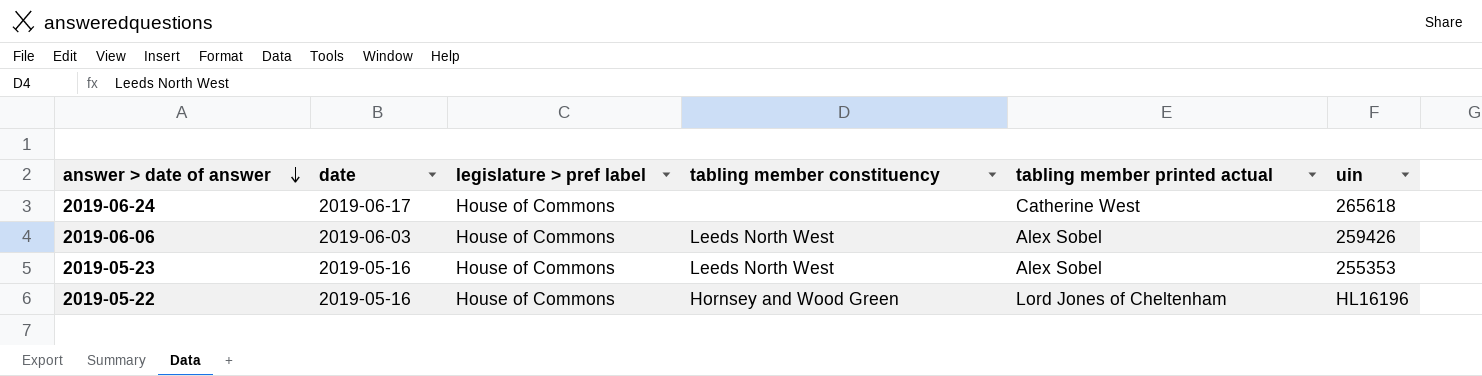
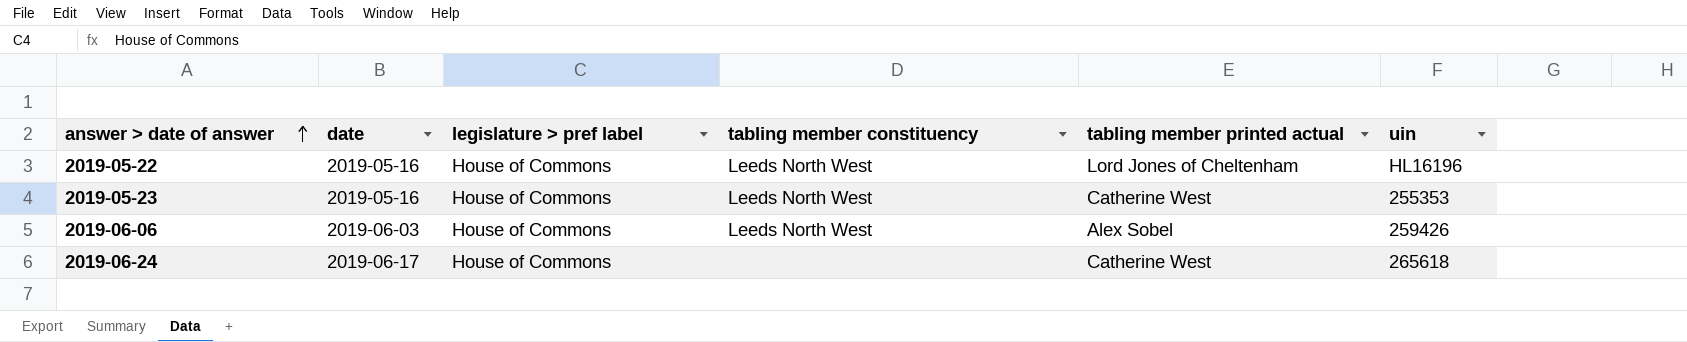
row order: answer > date of answer descending -> answer > date of answer ascending
2019-05-22 | tabling member constituency: Hornsey and Wood Green -> Leeds North West
2019-05-23 | tabling member printed actual: Alex Sobel -> Catherine West

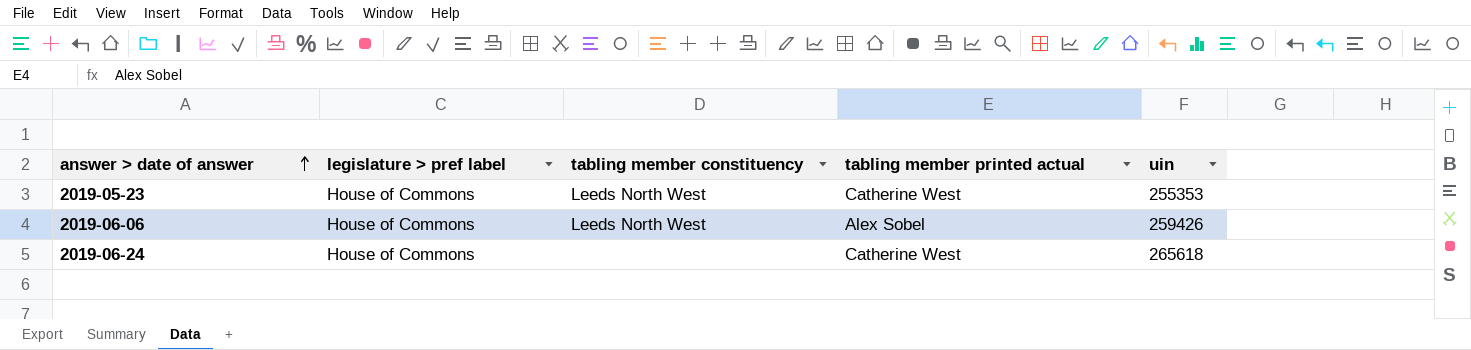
column date | position: 2 -> none
row 2019-05-22: 2019-05-16 | House of Commons | Leeds North West | Lord Jones of Cheltenham | HL16196 -> none

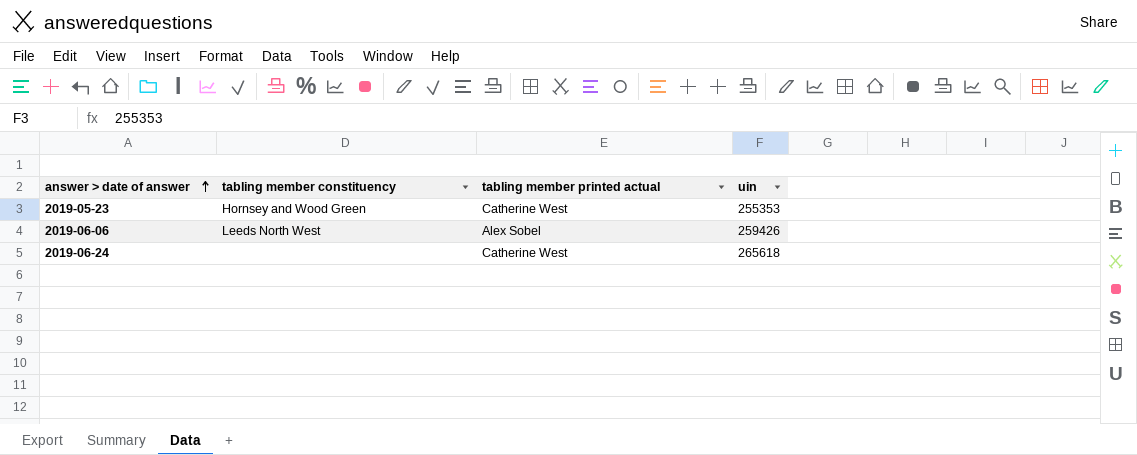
column legislature > pref label | position: 2 -> none
2019-05-23 | tabling member constituency: Leeds North West -> Hornsey and Wood Green

